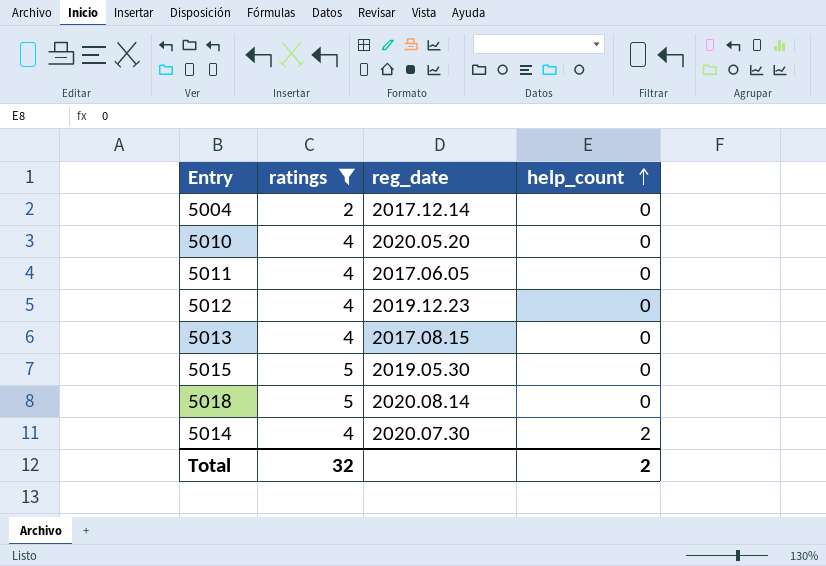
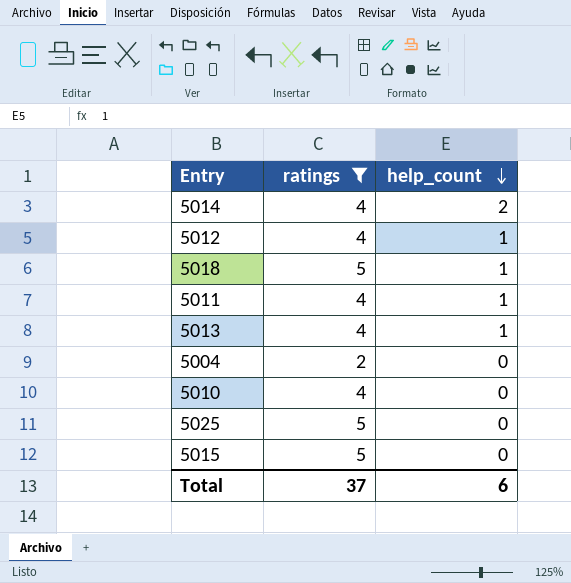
row order: help_count ascending -> help_count descending
column reg_date | position: 3 -> none
5012 | help_count: 0 -> 1
5018 | help_count: 0 -> 1
5011 | help_count: 0 -> 1
5013 | help_count: 0 -> 1
row 5025: none -> 5 | 0
Total | ratings: 32 -> 37
Total | help_count: 2 -> 6

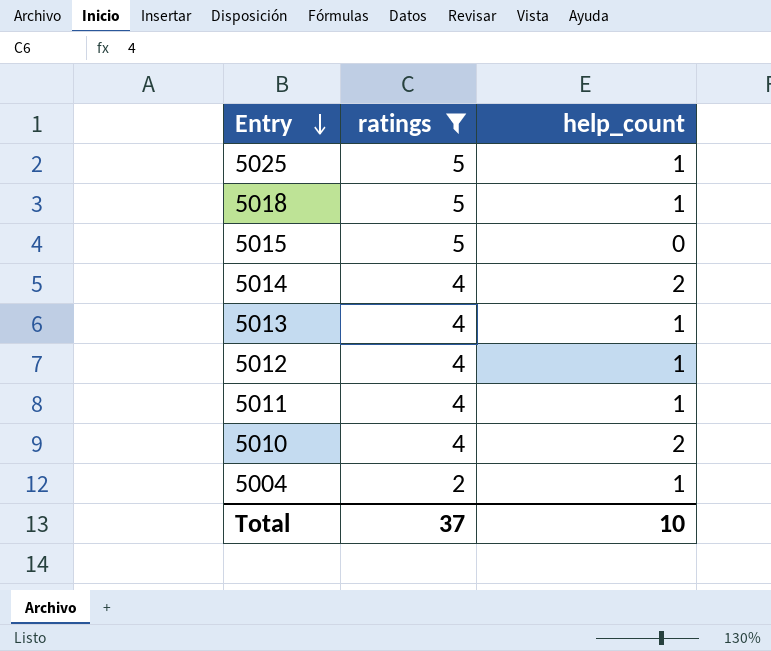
row order: help_count descending -> Entry descending
5025 | help_count: 0 -> 1
5010 | help_count: 0 -> 2
5004 | help_count: 0 -> 1
Total | help_count: 6 -> 10

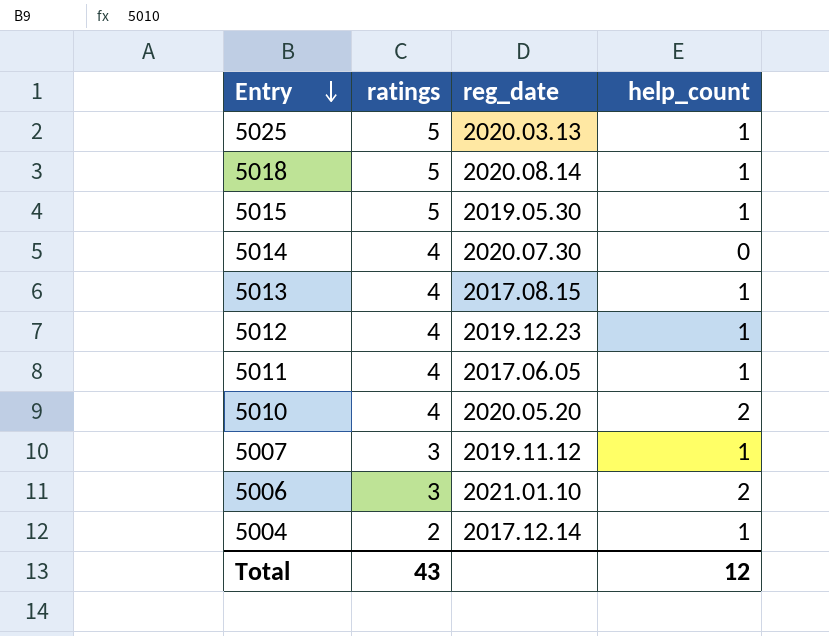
filter: ratings != 3 -> none
column reg_date | position: none -> 3
5015 | help_count: 0 -> 1
5014 | help_count: 2 -> 0
Total | ratings: 37 -> 43
Total | help_count: 10 -> 12

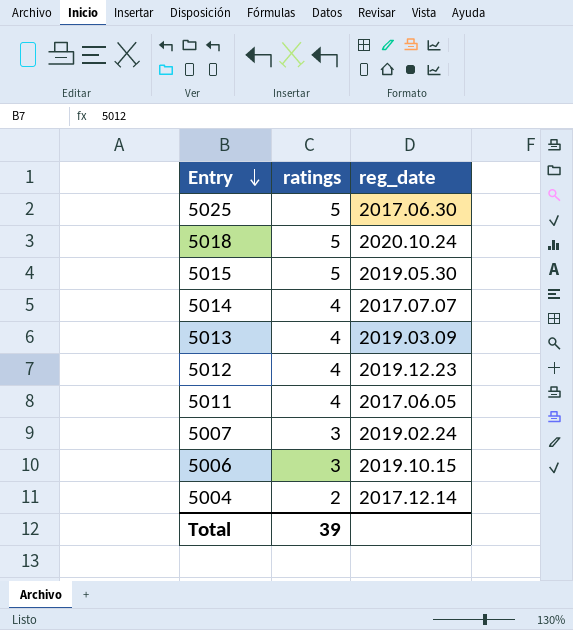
column help_count | position: 4 -> none
row 5010: 4 | 2020.05.20 | 2 -> none
5025 | reg_date: 2020.03.13 -> 2017.06.30
5018 | reg_date: 2020.08.14 -> 2020.10.24
5014 | reg_date: 2020.07.30 -> 2017.07.07
5013 | reg_date: 2017.08.15 -> 2019.03.09
5007 | reg_date: 2019.11.12 -> 2019.02.24
5006 | reg_date: 2021.01.10 -> 2019.10.15
Total | ratings: 43 -> 39

